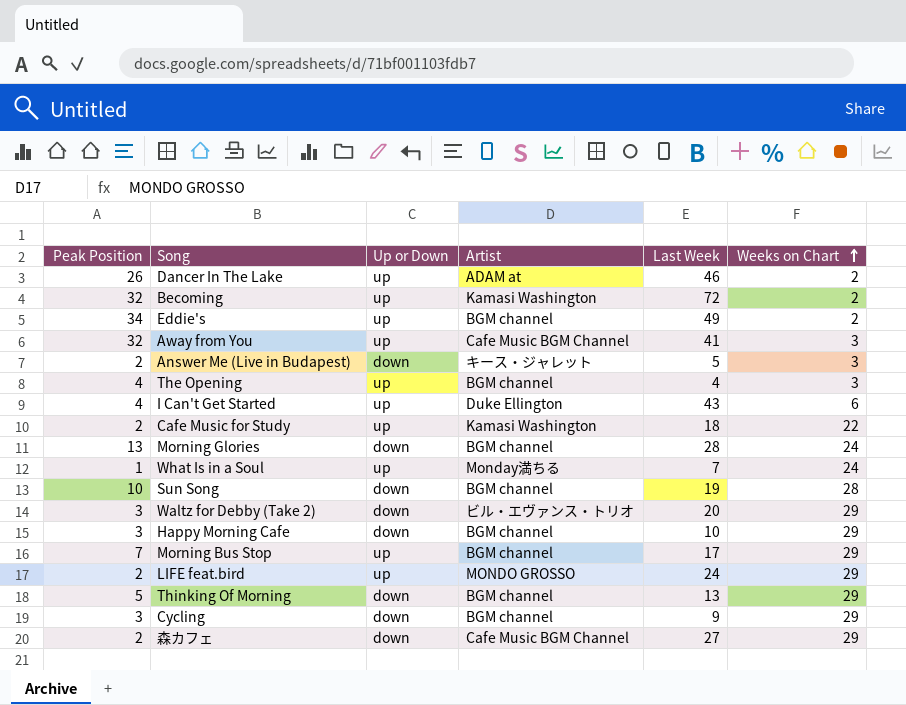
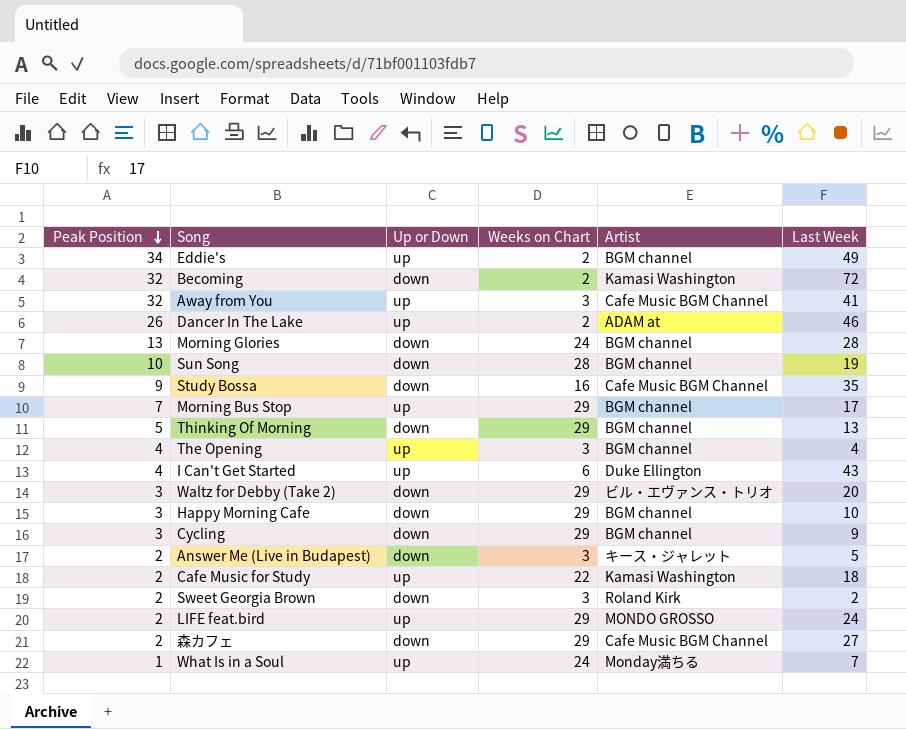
row order: Weeks on Chart ascending -> Peak Position descending
column Weeks on Chart | position: 6 -> 4
Becoming | Up or Down: up -> down
row Study Bossa: none -> 9 | down | 16 | Cafe Music BGM Channel | 35
row Sweet Georgia Brown: none -> 2 | down | 3 | Roland Kirk | 2

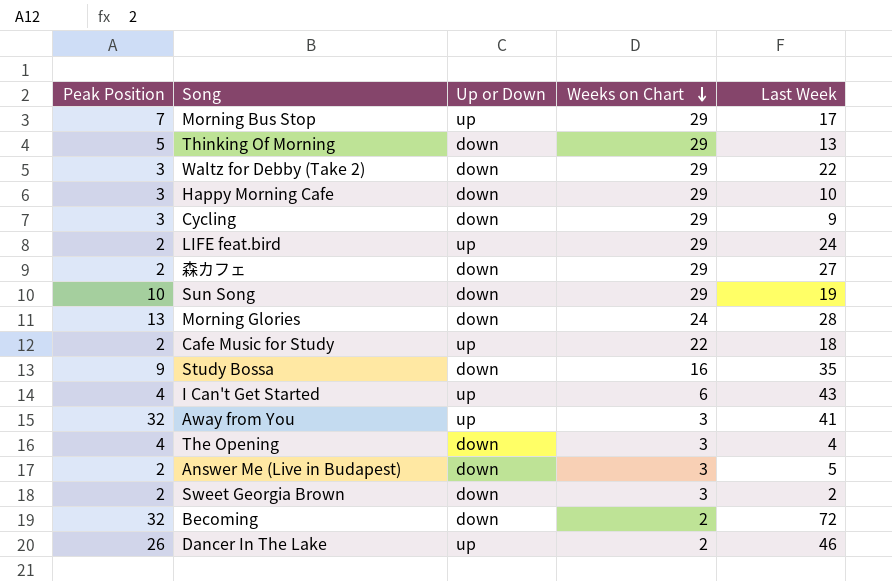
row order: Peak Position descending -> Weeks on Chart descending
column Artist | position: 5 -> none
row Eddie's: 34 | up | 2 | BGM channel | 49 -> none
row What Is in a Soul: 1 | up | 24 | Monday満ちる | 7 -> none
Waltz for Debby (Take 2) | Last Week: 20 -> 22
Sun Song | Weeks on Chart: 28 -> 29
The Opening | Up or Down: up -> down

